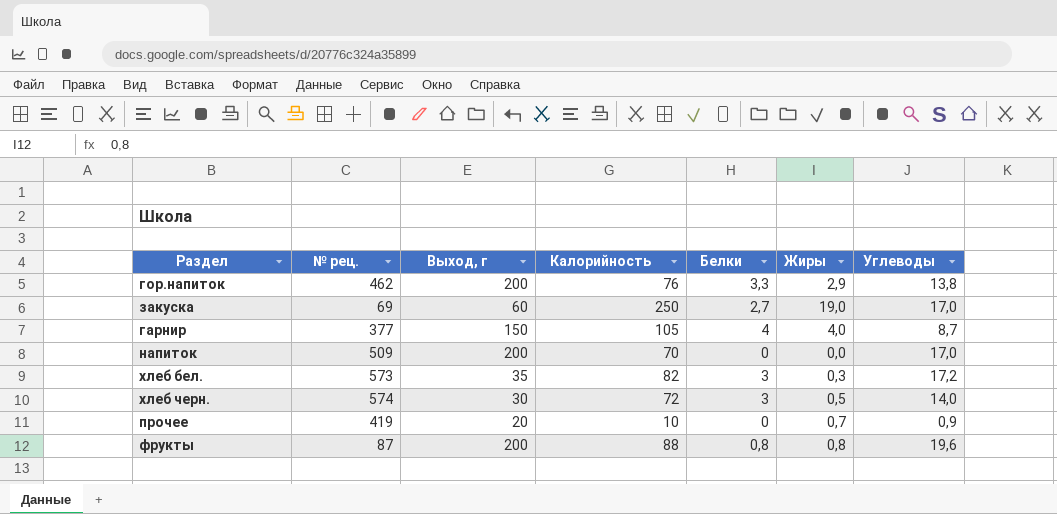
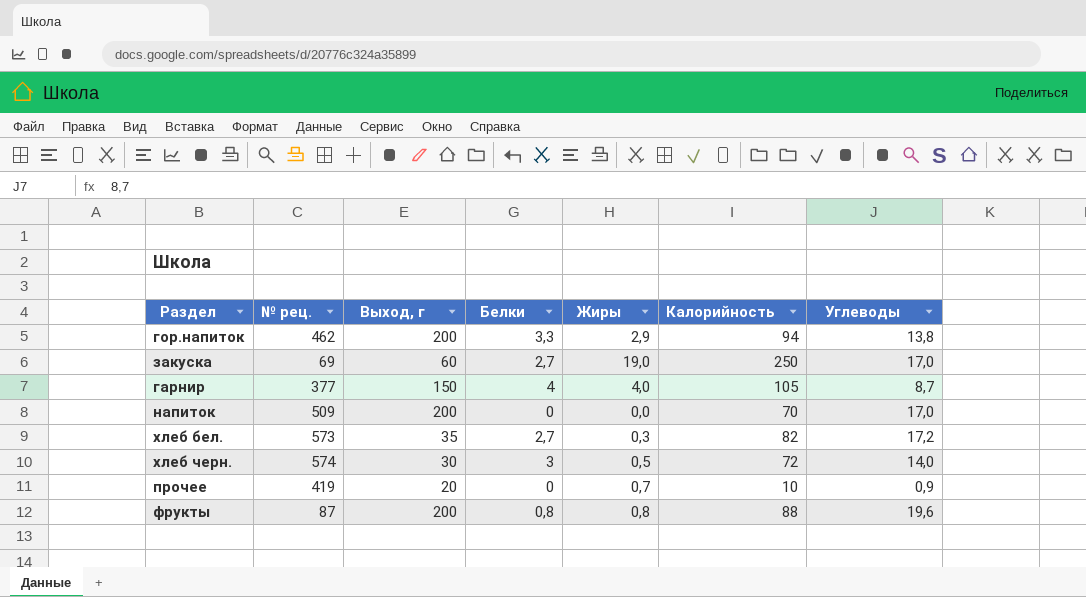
column Калорийность | position: 4 -> 6
гор.напиток | Калорийность: 76 -> 94
хлеб бел. | Белки: 3 -> 2,7

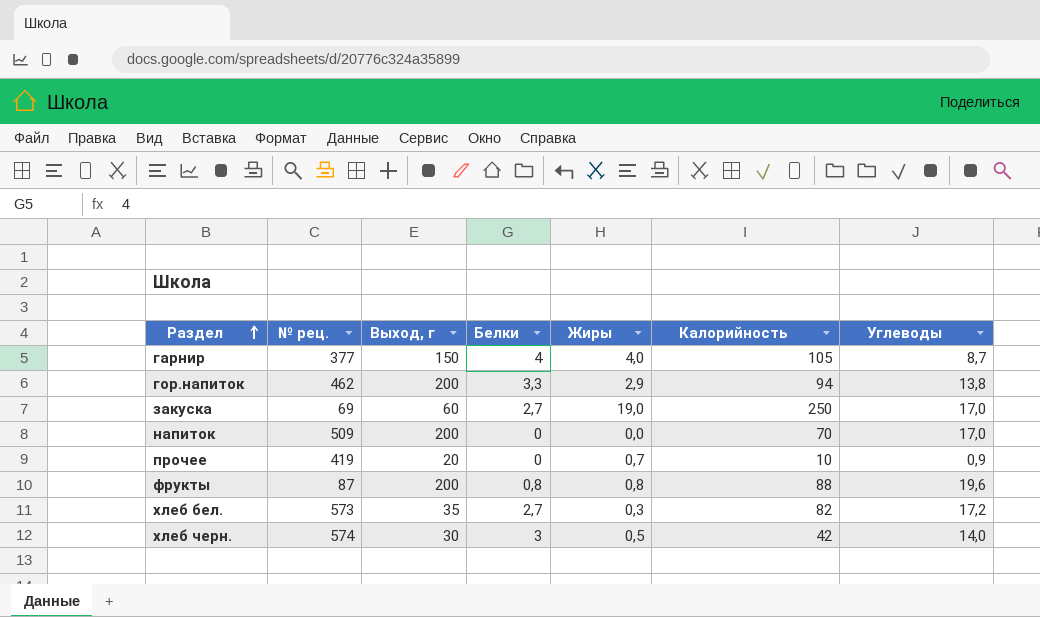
row order: none -> Раздел ascending
хлеб черн. | Калорийность: 72 -> 42

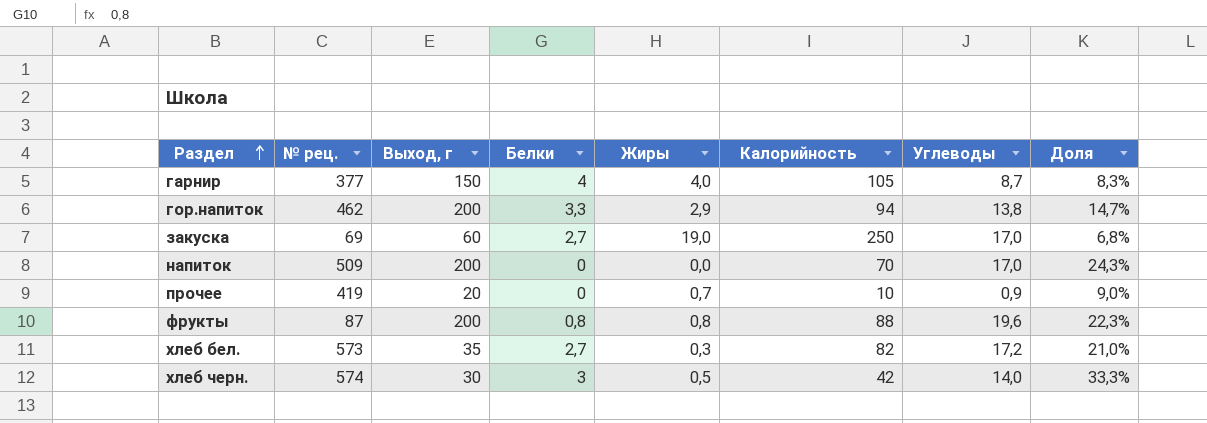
column Доля | formula: none -> [Углеводы] / [Калорийность]

